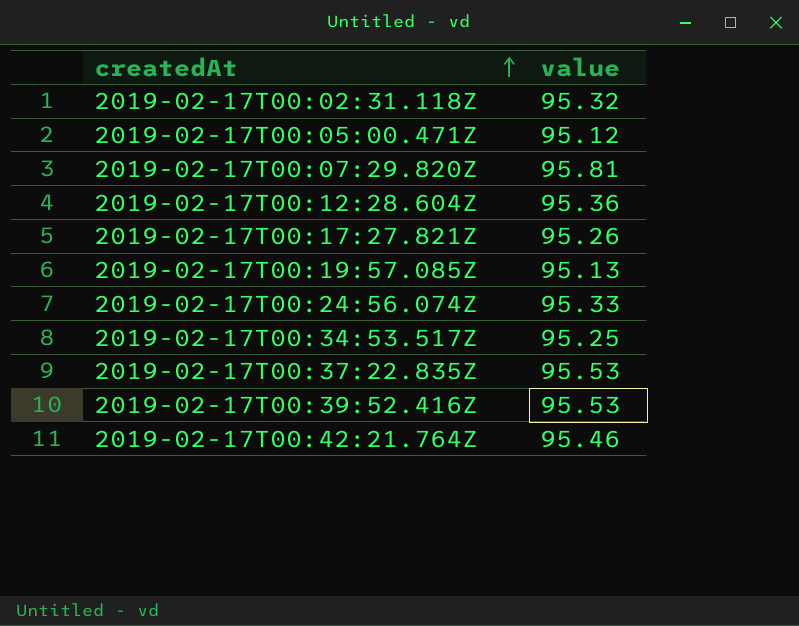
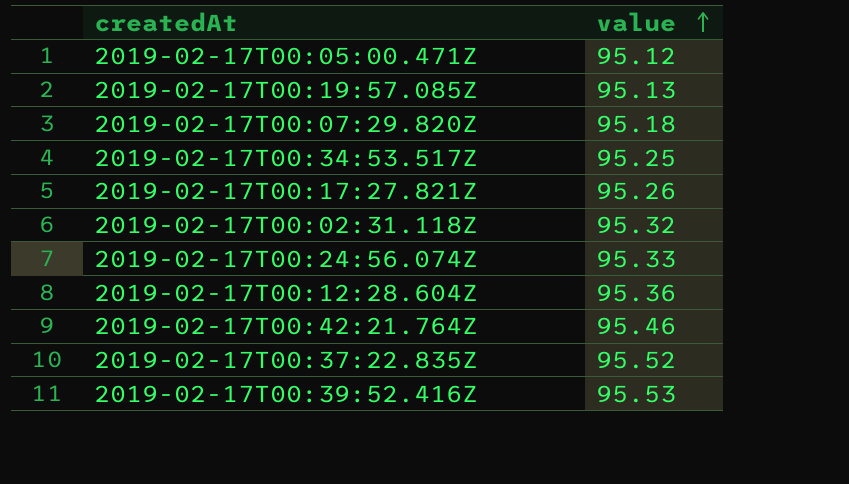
row order: createdAt ascending -> value ascending
2019-02-17T00:07:29.820Z | value: 95.81 -> 95.18
2019-02-17T00:37:22.835Z | value: 95.53 -> 95.52

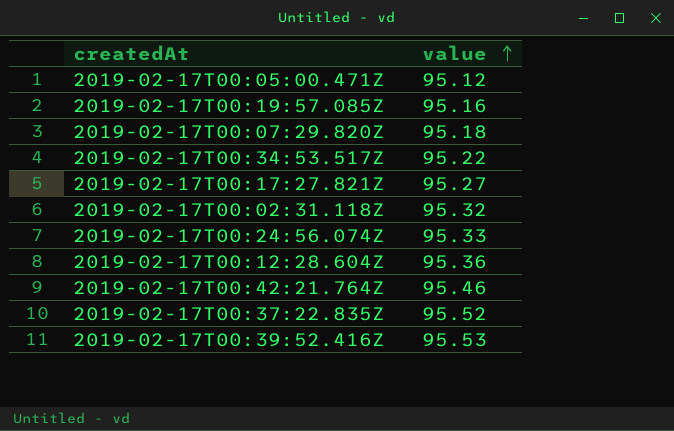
2019-02-17T00:19:57.085Z | value: 95.13 -> 95.16
2019-02-17T00:34:53.517Z | value: 95.25 -> 95.22
2019-02-17T00:17:27.821Z | value: 95.26 -> 95.27

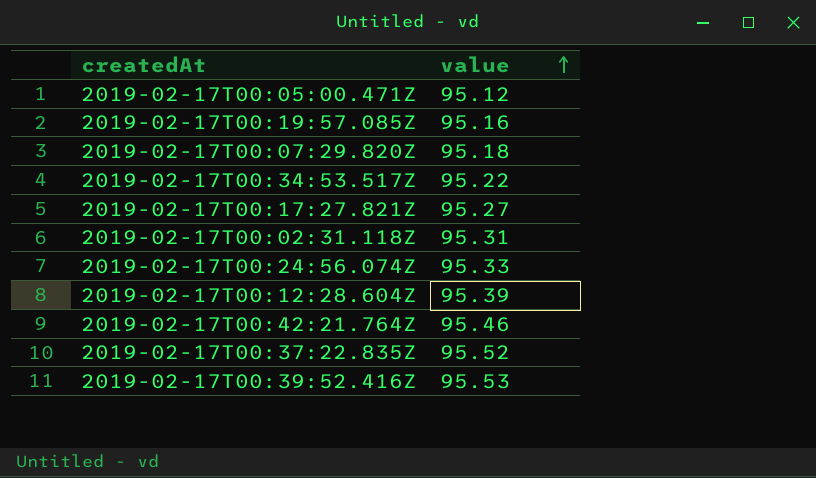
2019-02-17T00:02:31.118Z | value: 95.32 -> 95.31
2019-02-17T00:12:28.604Z | value: 95.36 -> 95.39

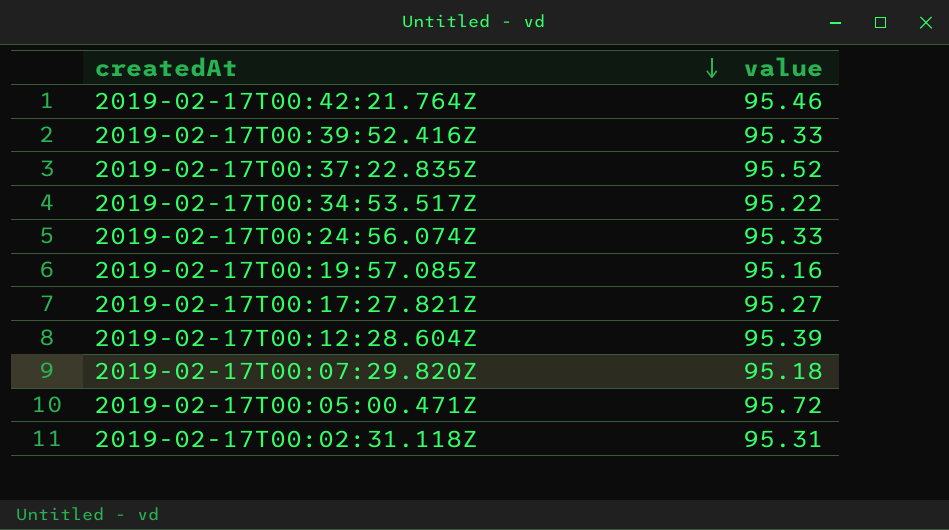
row order: value ascending -> createdAt descending
2019-02-17T00:39:52.416Z | value: 95.53 -> 95.33
2019-02-17T00:05:00.471Z | value: 95.12 -> 95.72

